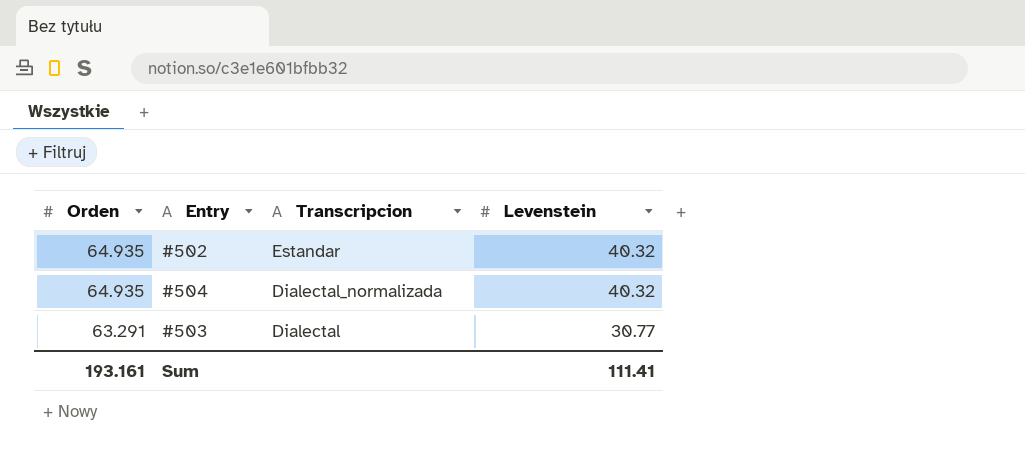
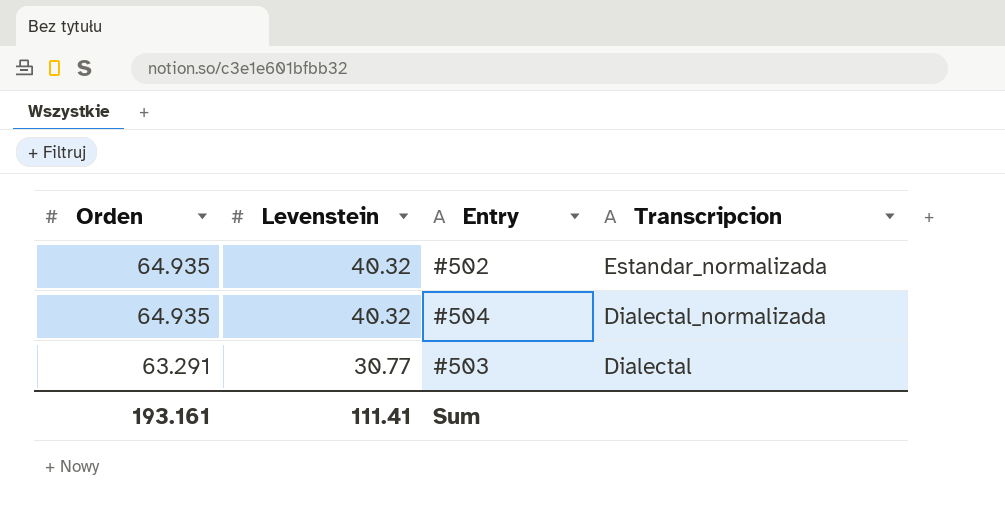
column Levenstein | position: 4 -> 2
#502 | Transcripcion: Estandar -> Estandar_normalizada

